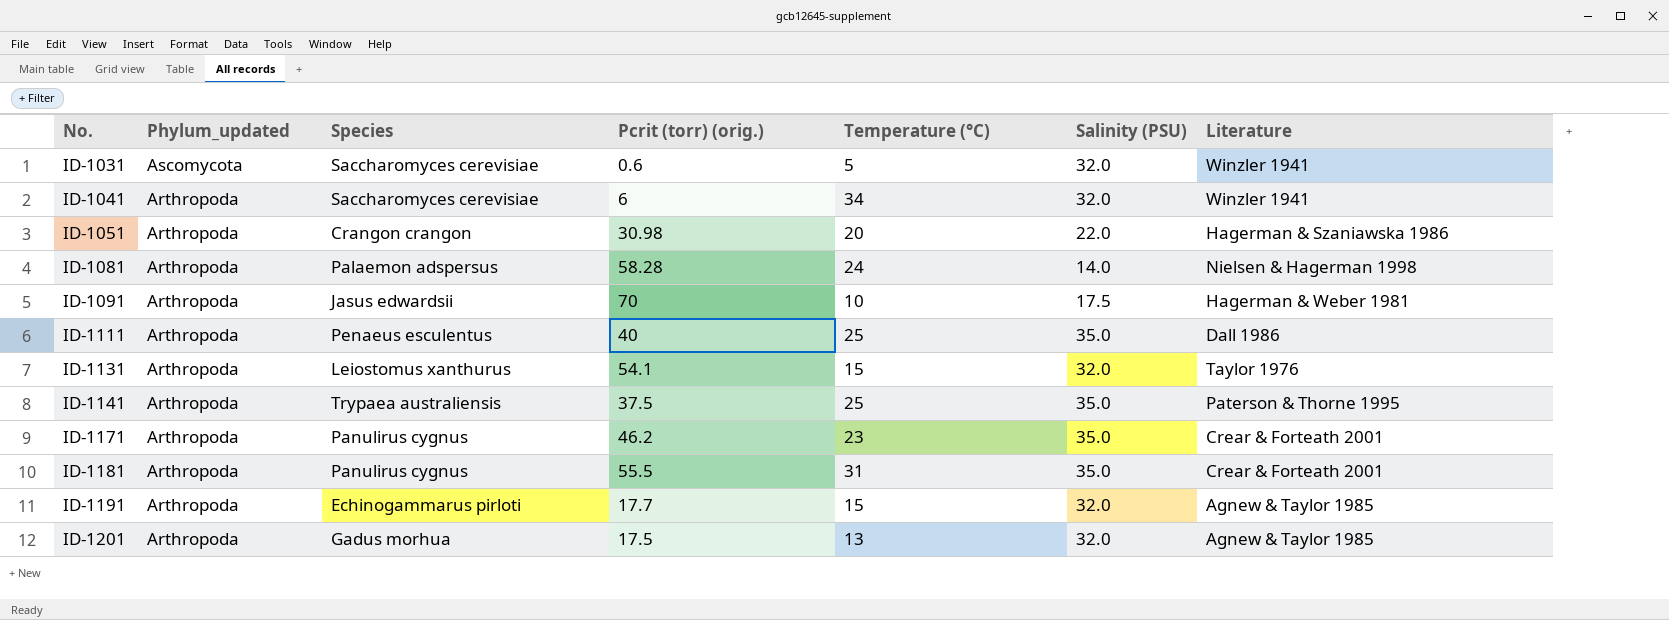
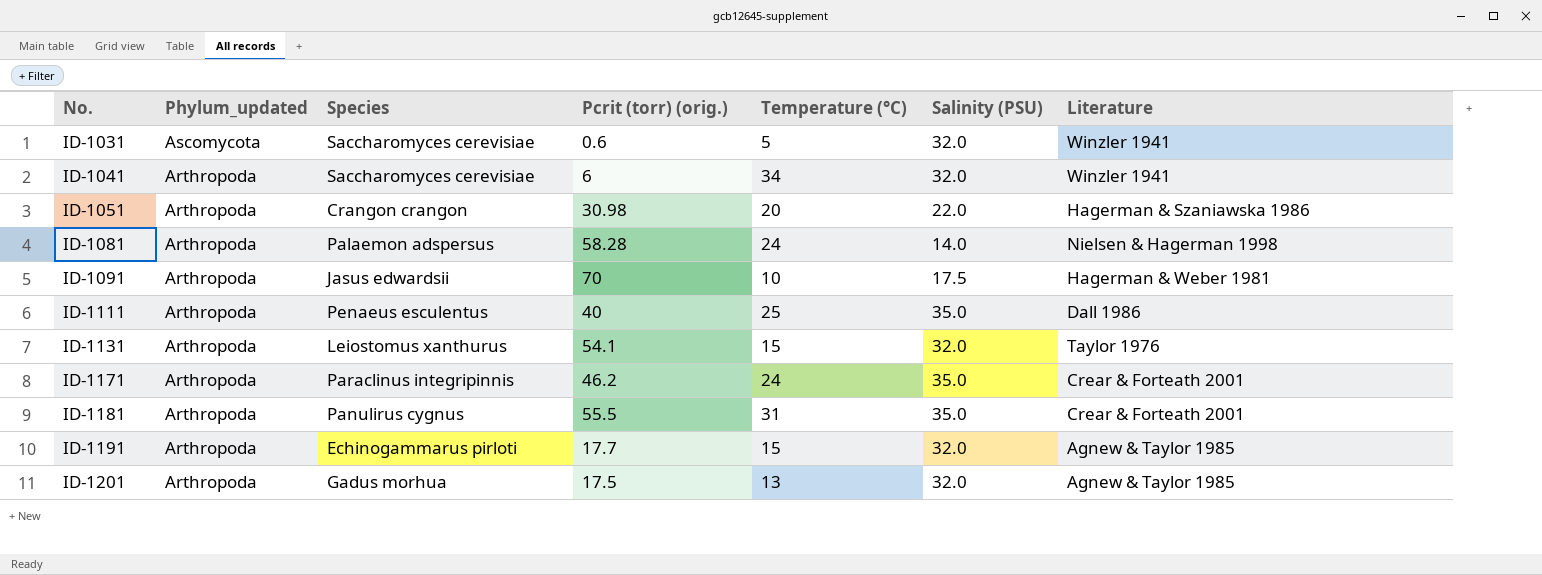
row ID-1141: Arthropoda | Trypaea australiensis | 37.5 | 25 | 35.0 | Paterson & Thorne 1995 -> none
ID-1171 | Species: Panulirus cygnus -> Paraclinus integripinnis
ID-1171 | Temperature (°C): 23 -> 24

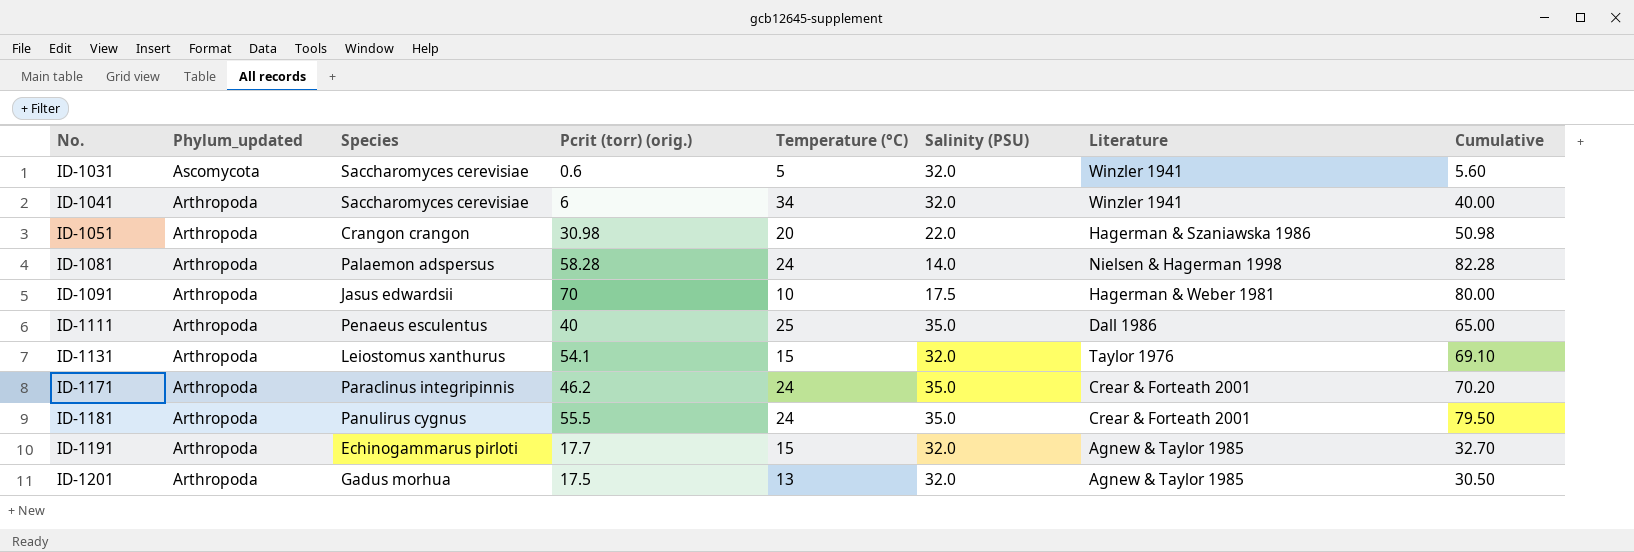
column Cumulative | formula: none -> [Pcrit (torr) (orig.)] + [Temperature (°C)]
ID-1181 | Temperature (°C): 31 -> 24

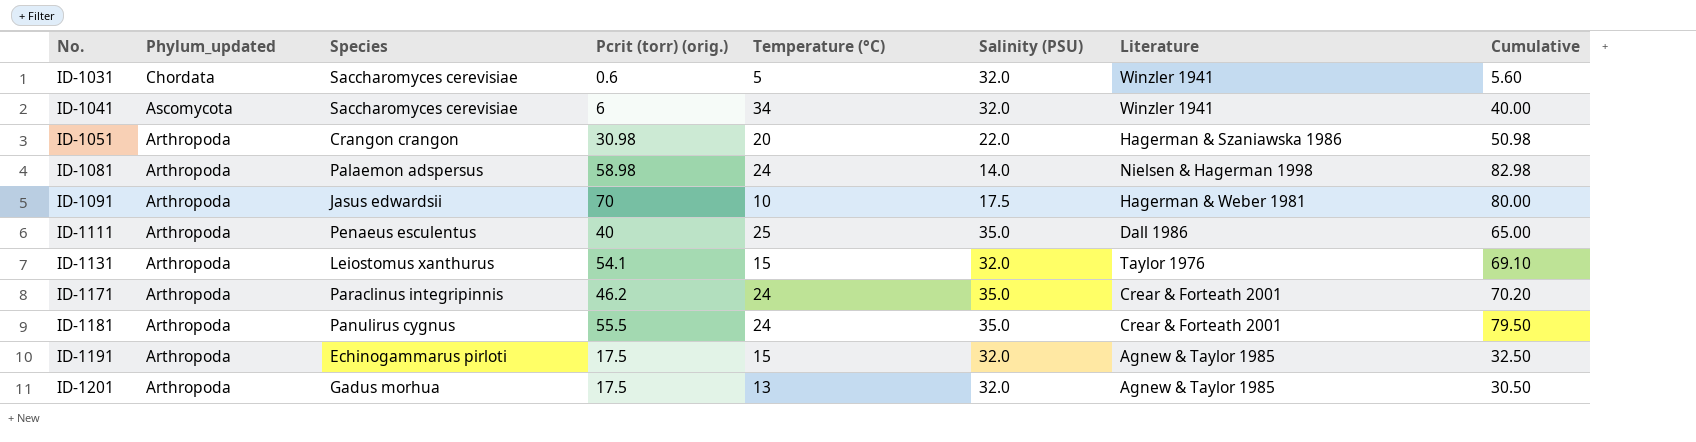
ID-1031 | Phylum_updated: Ascomycota -> Chordata
ID-1041 | Phylum_updated: Arthropoda -> Ascomycota
ID-1081 | Pcrit (torr) (orig.): 58.28 -> 58.98
ID-1081 | Cumulative: 82.28 -> 82.98
ID-1191 | Pcrit (torr) (orig.): 17.7 -> 17.5
ID-1191 | Cumulative: 32.70 -> 32.50

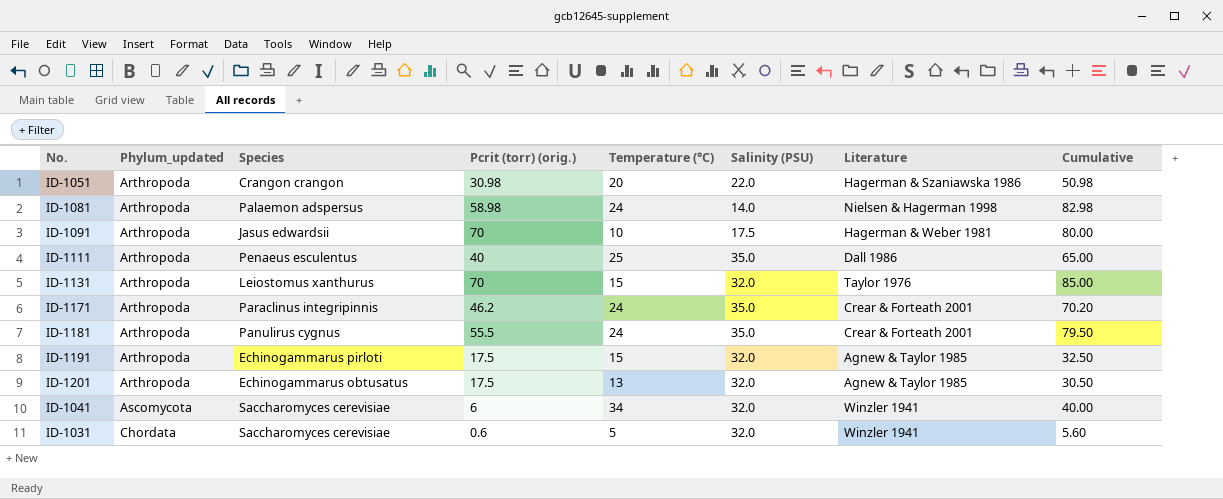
row order: No. ascending -> Phylum_updated ascending
ID-1131 | Pcrit (torr) (orig.): 54.1 -> 70
ID-1131 | Cumulative: 69.10 -> 85.00
ID-1201 | Species: Gadus morhua -> Echinogammarus obtusatus

